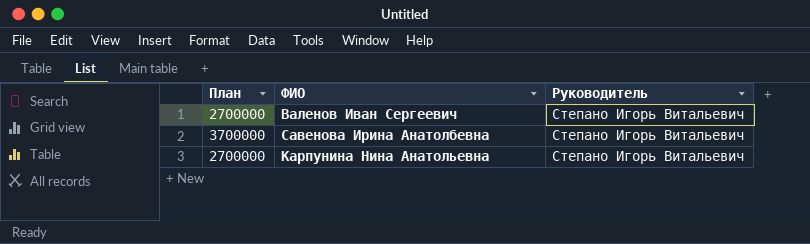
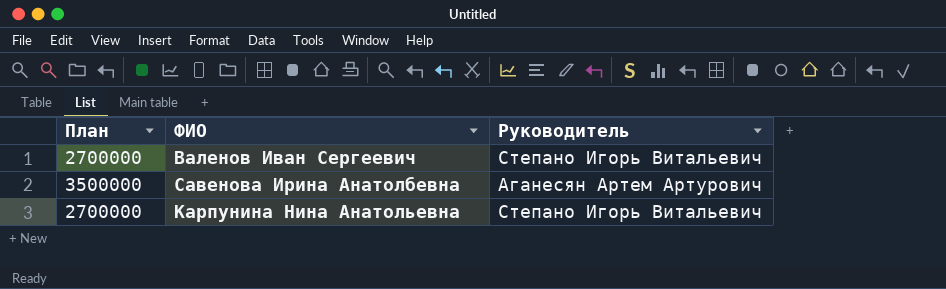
Савенова Ирина Анатолбевна | План: 3700000 -> 3500000
Савенова Ирина Анатолбевна | Руководитель: Степано Игорь Витальевич -> Аганесян Артем Артурович

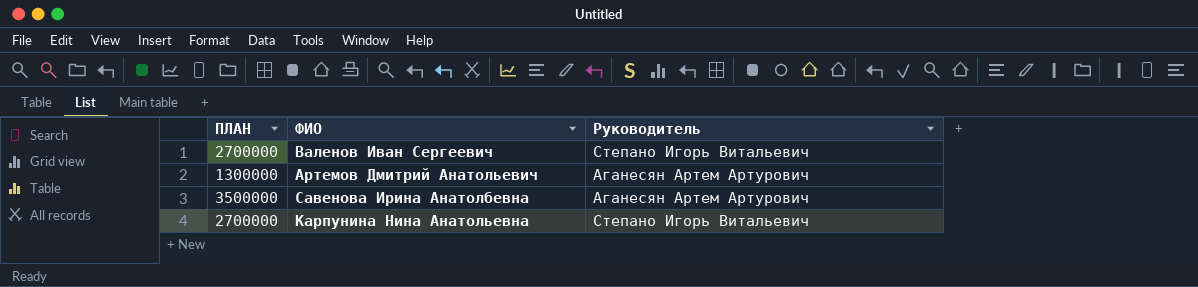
column name: План -> ПЛАН
row Артемов Дмитрий Анатольевич: none -> 1300000 | Аганесян Артем Артурович

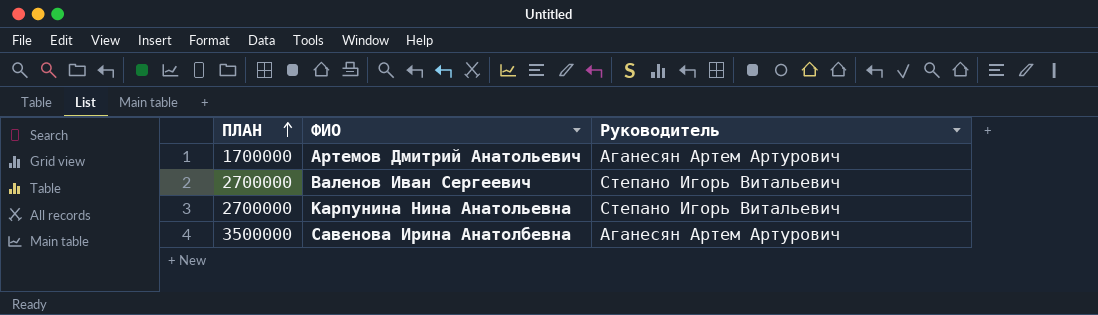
row order: none -> ПЛАН ascending
Артемов Дмитрий Анатольевич | ПЛАН: 1300000 -> 1700000

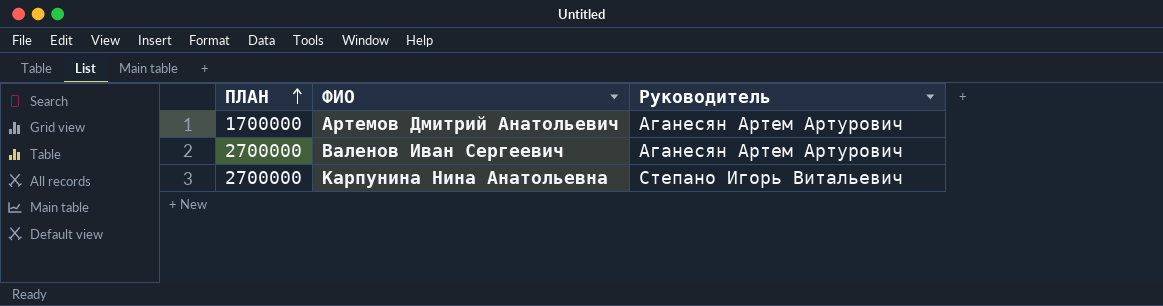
row Савенова Ирина Анатолбевна: 3500000 | Аганесян Артем Артурович -> none
Валенов Иван Сергеевич | Руководитель: Степано Игорь Витальевич -> Аганесян Артем Артурович

